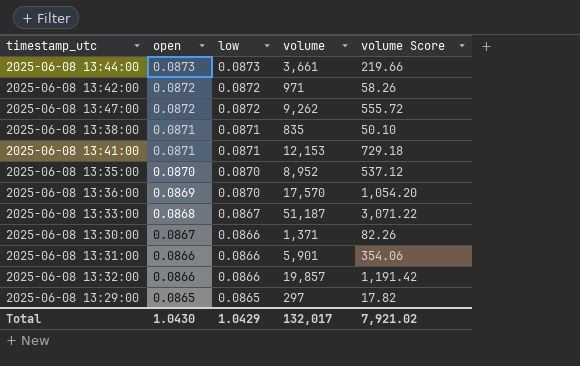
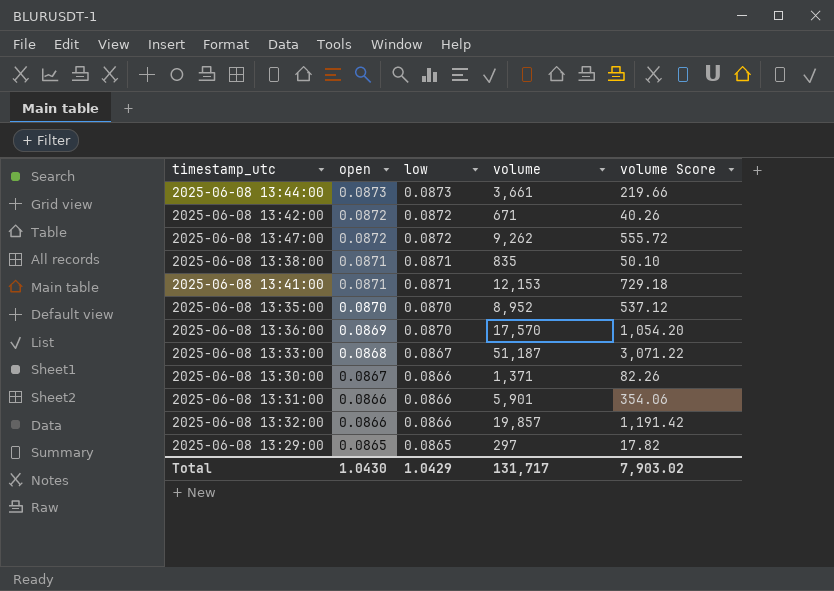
2025-06-08 13:42:00 | volume: 971 -> 671
2025-06-08 13:42:00 | volume Score: 58.26 -> 40.26
Total | volume: 132,017 -> 131,717
Total | volume Score: 7,921.02 -> 7,903.02

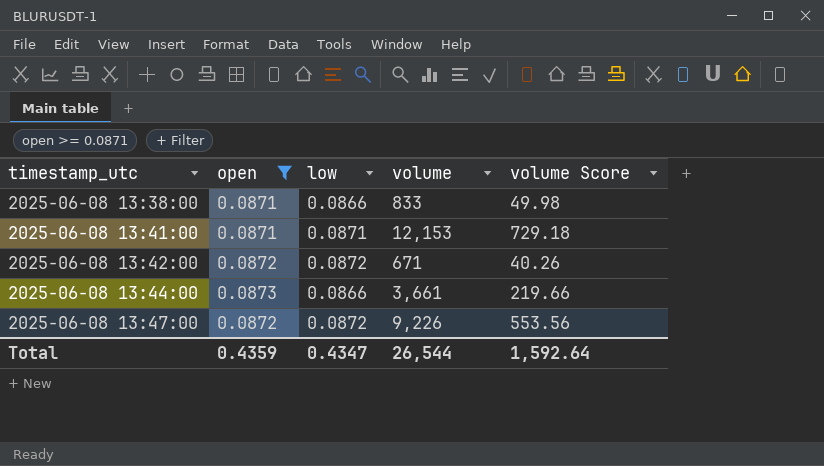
filter: none -> open >= 0.0871
row order: open descending -> timestamp_utc ascending
2025-06-08 13:38:00 | low: 0.0871 -> 0.0866
2025-06-08 13:38:00 | volume: 835 -> 833
2025-06-08 13:38:00 | volume Score: 50.10 -> 49.98
2025-06-08 13:44:00 | low: 0.0873 -> 0.0866
2025-06-08 13:47:00 | volume: 9,262 -> 9,226
2025-06-08 13:47:00 | volume Score: 555.72 -> 553.56
Total | open: 1.0430 -> 0.4359
Total | low: 1.0429 -> 0.4347
Total | volume: 131,717 -> 26,544
Total | volume Score: 7,903.02 -> 1,592.64

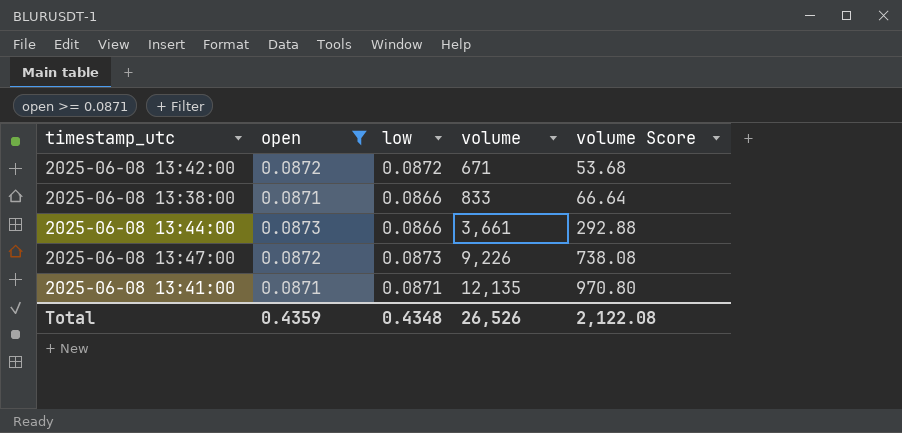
row order: timestamp_utc ascending -> volume ascending
column volume Score | formula: [volume] * 0.06 -> [volume] * 0.08
2025-06-08 13:47:00 | low: 0.0872 -> 0.0873
2025-06-08 13:41:00 | volume: 12,153 -> 12,135
Total | low: 0.4347 -> 0.4348
Total | volume: 26,544 -> 26,526
Total | volume Score: 1,592.64 -> 2,122.08

